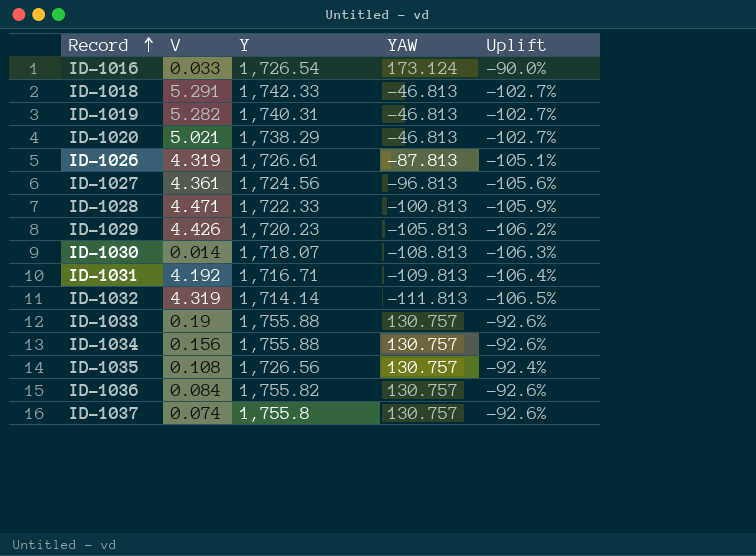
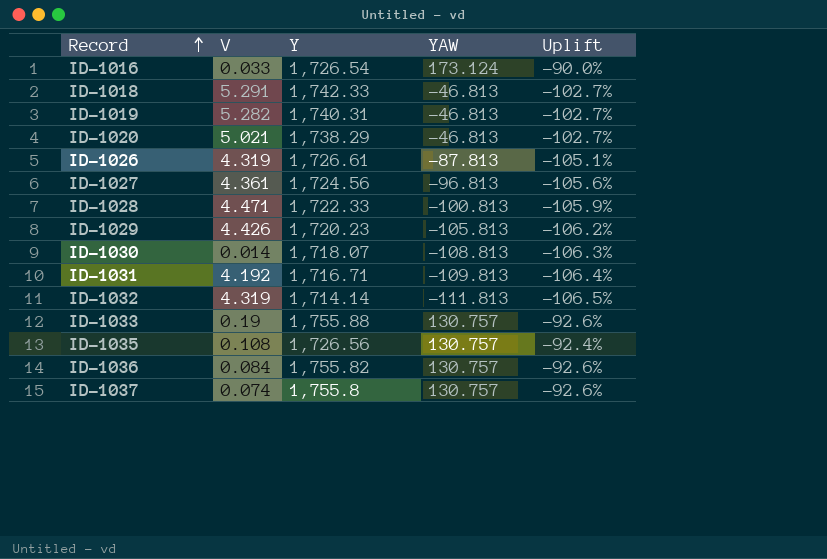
row ID-1034: 0.156 | 1,755.88 | 130.757 | -92.6% -> none

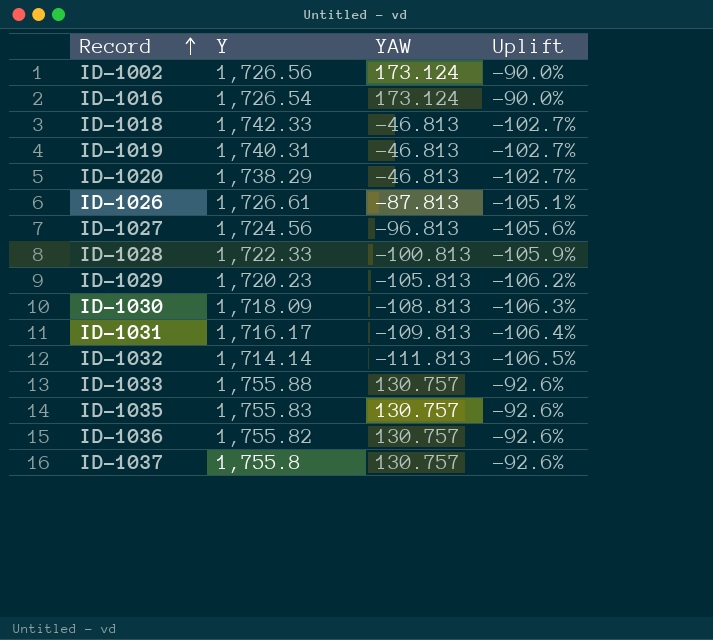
column V | position: 2 -> none
row ID-1002: none -> 1,726.56 | 173.124 | -90.0%
ID-1030 | Y: 1,718.07 -> 1,718.09
ID-1031 | Y: 1,716.71 -> 1,716.17
ID-1035 | Y: 1,726.56 -> 1,755.83
ID-1035 | Uplift: -92.4% -> -92.6%

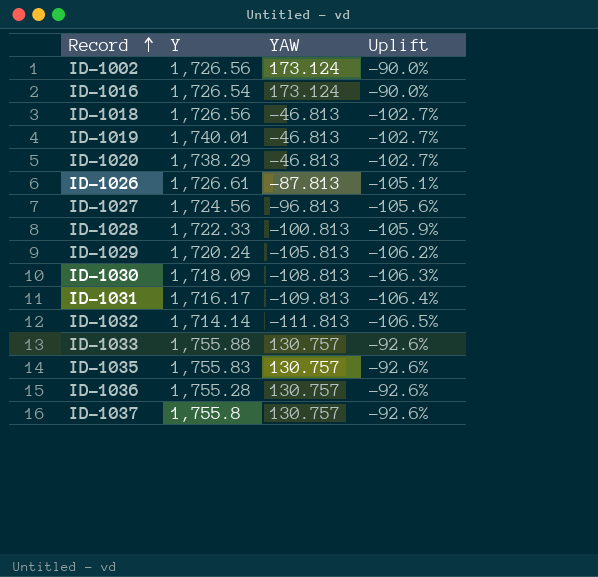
ID-1018 | Y: 1,742.33 -> 1,726.56
ID-1019 | Y: 1,740.31 -> 1,740.01
ID-1029 | Y: 1,720.23 -> 1,720.24
ID-1036 | Y: 1,755.82 -> 1,755.28

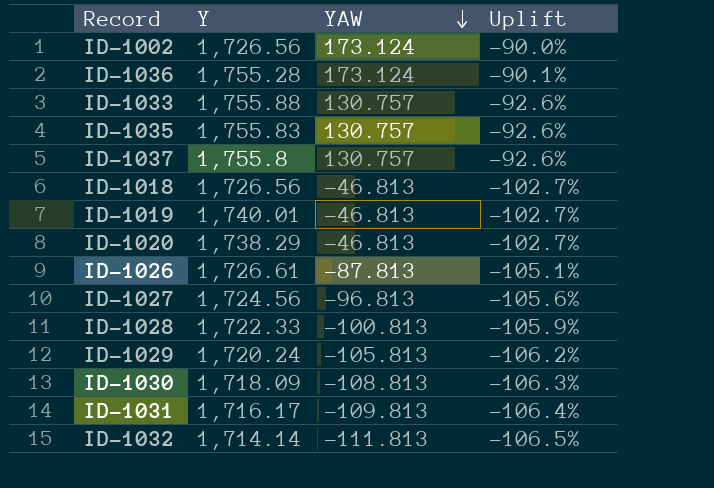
row order: Record ascending -> YAW descending
row ID-1016: 1,726.54 | 173.124 | -90.0% -> none
ID-1036 | YAW: 130.757 -> 173.124
ID-1036 | Uplift: -92.6% -> -90.1%

